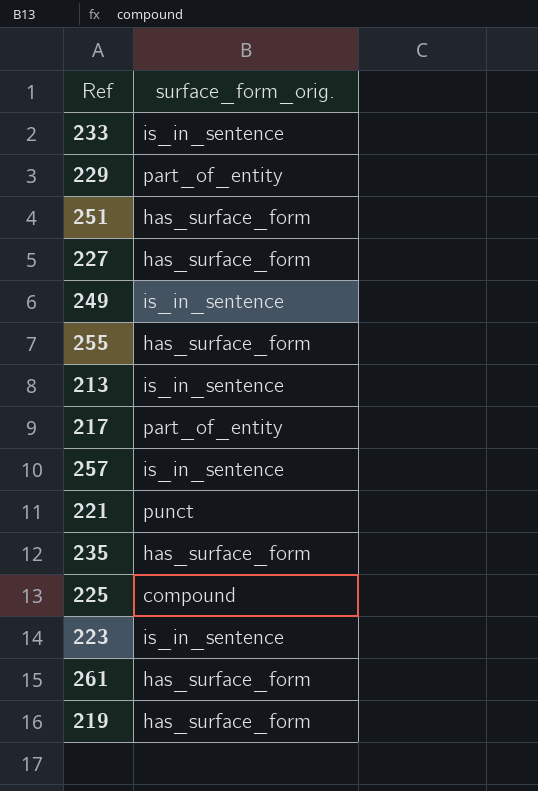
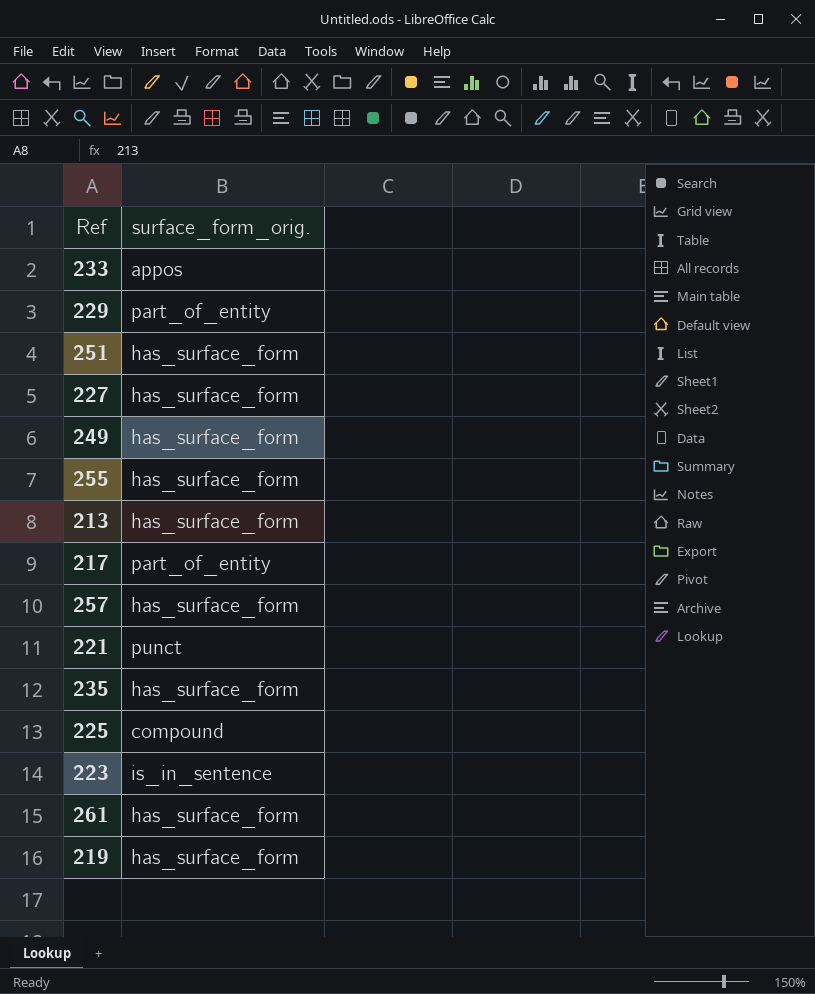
233 | surface_form_orig.: is_in_sentence -> appos
249 | surface_form_orig.: is_in_sentence -> has_surface_form
213 | surface_form_orig.: is_in_sentence -> has_surface_form
257 | surface_form_orig.: is_in_sentence -> has_surface_form

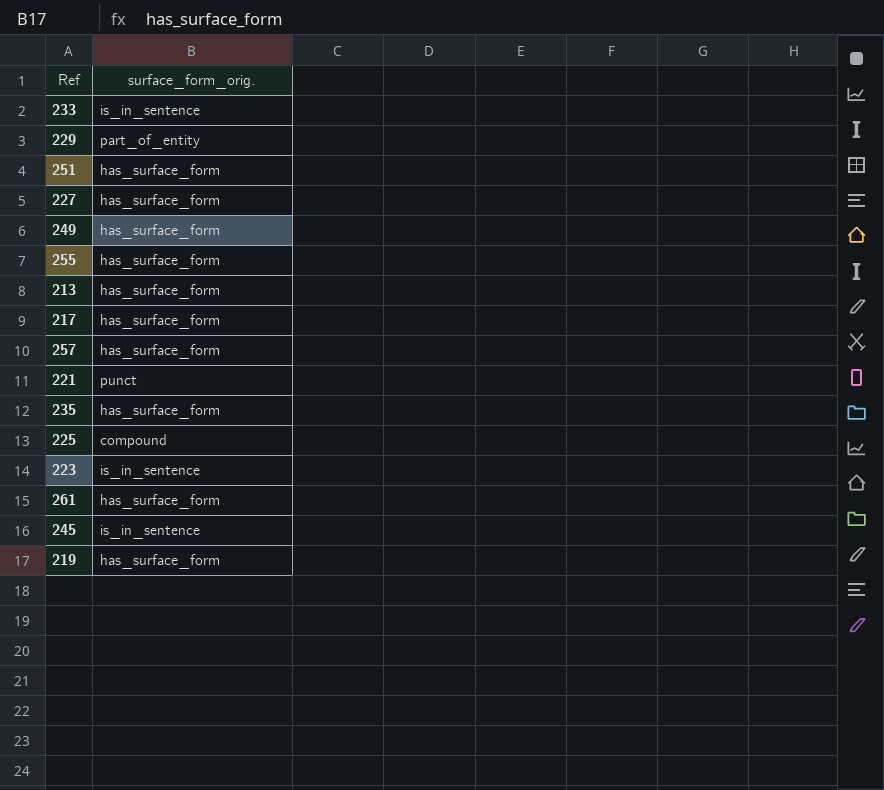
233 | surface_form_orig.: appos -> is_in_sentence
217 | surface_form_orig.: part_of_entity -> has_surface_form
row 245: none -> is_in_sentence

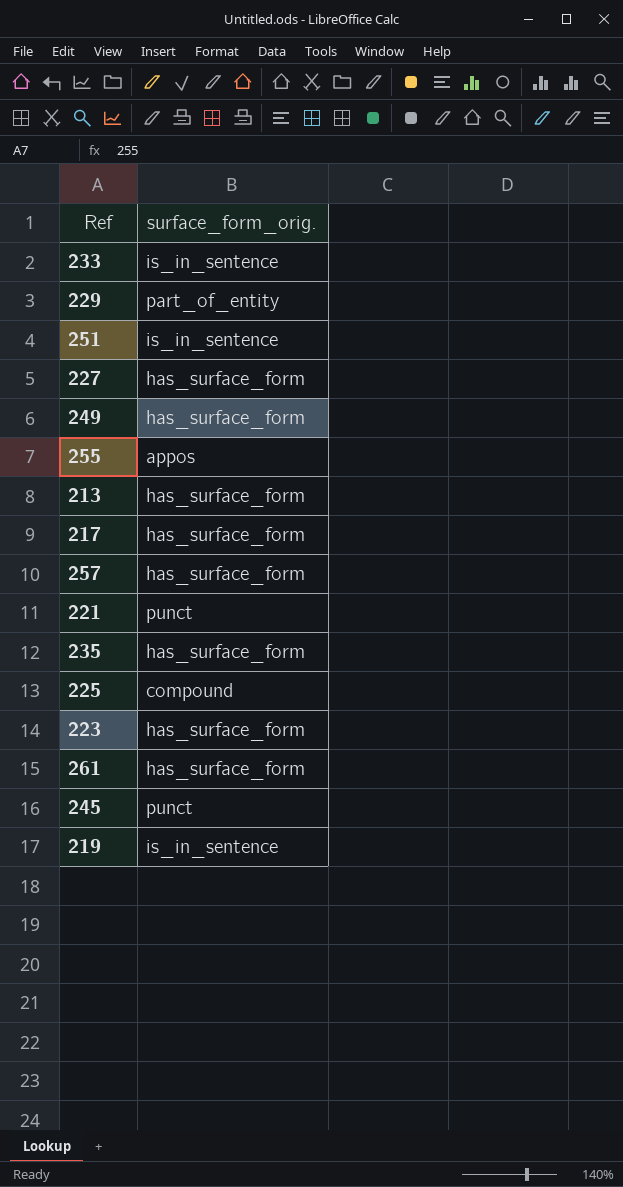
251 | surface_form_orig.: has_surface_form -> is_in_sentence
255 | surface_form_orig.: has_surface_form -> appos
223 | surface_form_orig.: is_in_sentence -> has_surface_form
245 | surface_form_orig.: is_in_sentence -> punct
219 | surface_form_orig.: has_surface_form -> is_in_sentence

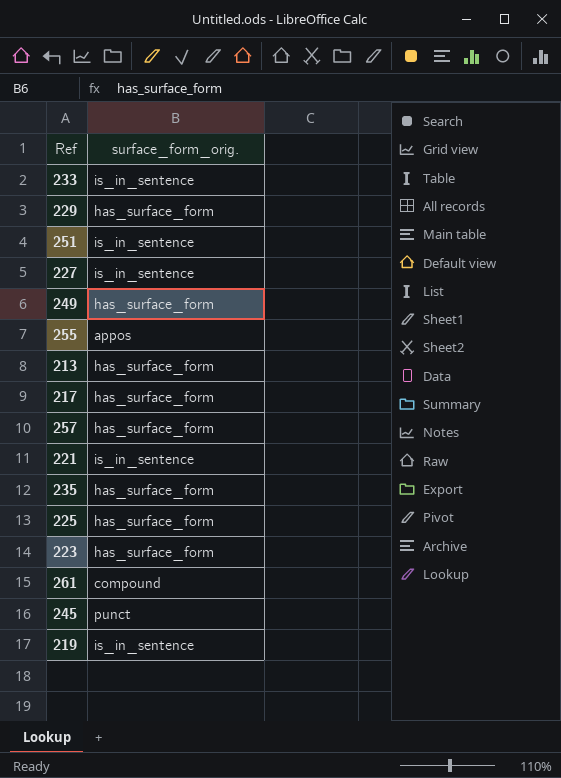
229 | surface_form_orig.: part_of_entity -> has_surface_form
227 | surface_form_orig.: has_surface_form -> is_in_sentence
221 | surface_form_orig.: punct -> is_in_sentence
225 | surface_form_orig.: compound -> has_surface_form
261 | surface_form_orig.: has_surface_form -> compound

